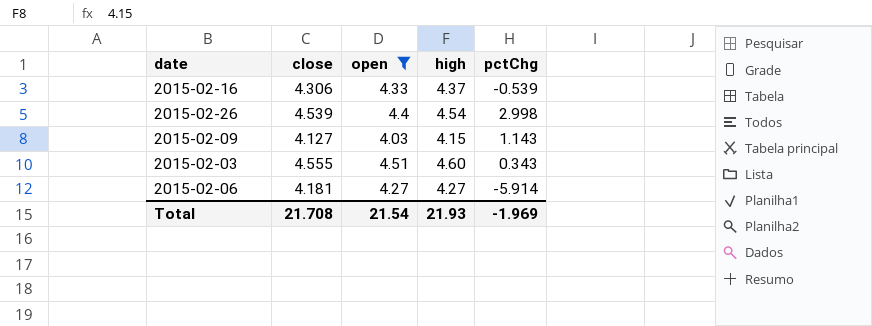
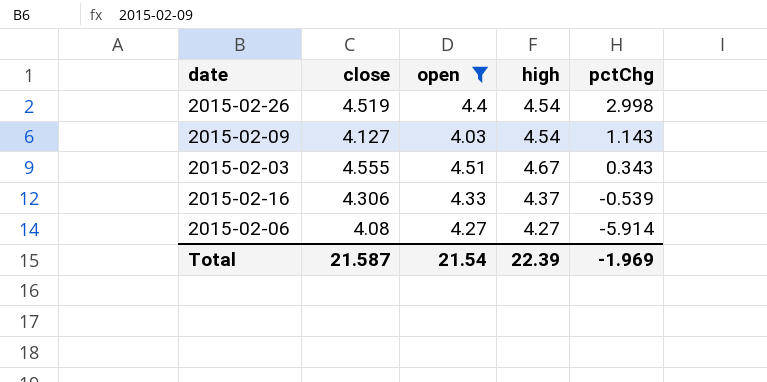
row order: none -> pctChg descending
2015-02-26 | close: 4.539 -> 4.519
2015-02-09 | high: 4.15 -> 4.54
2015-02-03 | high: 4.60 -> 4.67
2015-02-06 | close: 4.181 -> 4.08
Total | close: 21.708 -> 21.587
Total | high: 21.93 -> 22.39

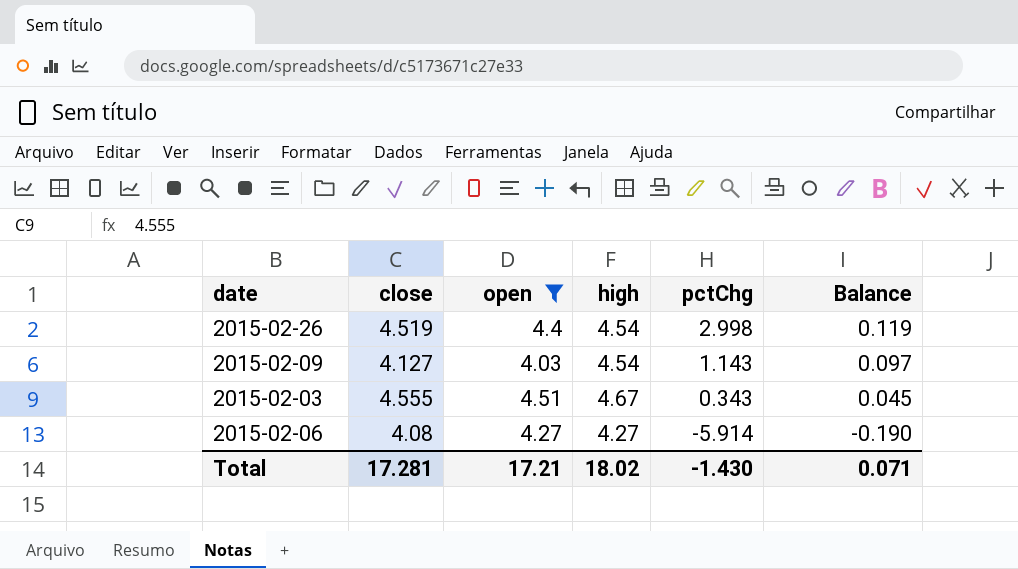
column Balance | formula: none -> [close] - [open]
row 2015-02-16: 4.306 | 4.33 | 4.37 | -0.539 -> none
Total | close: 21.587 -> 17.281
Total | open: 21.54 -> 17.21
Total | high: 22.39 -> 18.02
Total | pctChg: -1.969 -> -1.430

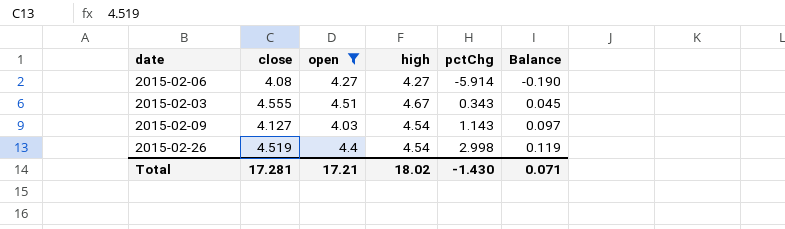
row order: pctChg descending -> pctChg ascending

